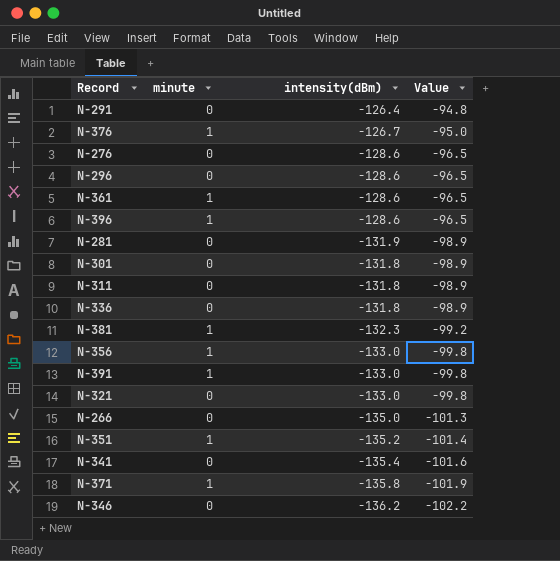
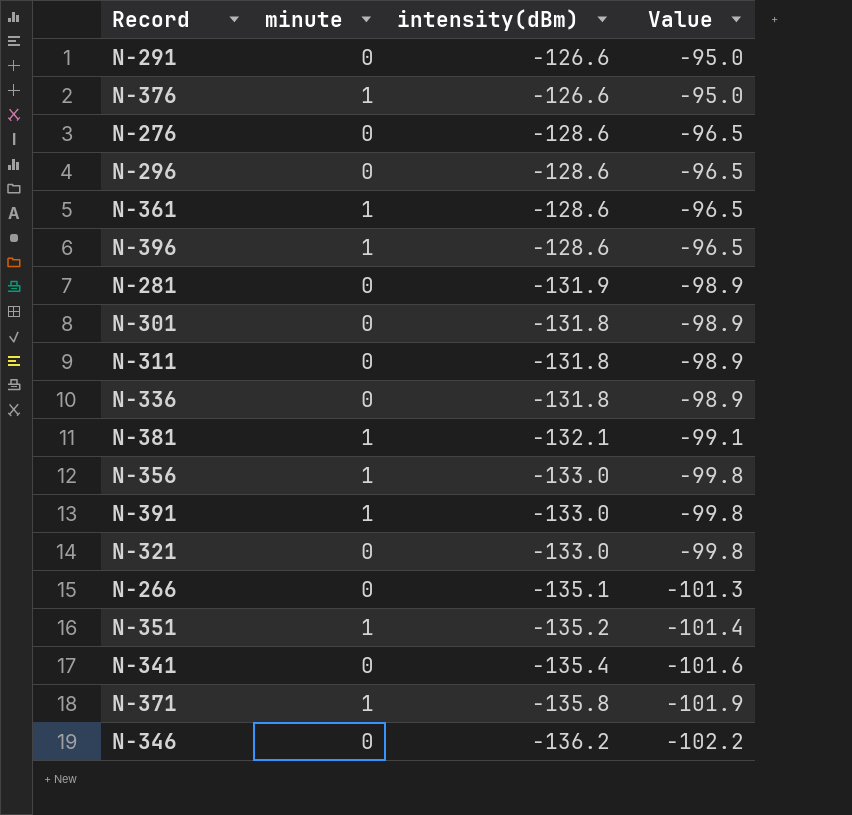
N-291 | intensity(dBm): -126.4 -> -126.6
N-291 | Value: -94.8 -> -95.0
N-376 | intensity(dBm): -126.7 -> -126.6
N-381 | intensity(dBm): -132.3 -> -132.1
N-381 | Value: -99.2 -> -99.1
N-266 | intensity(dBm): -135.0 -> -135.1

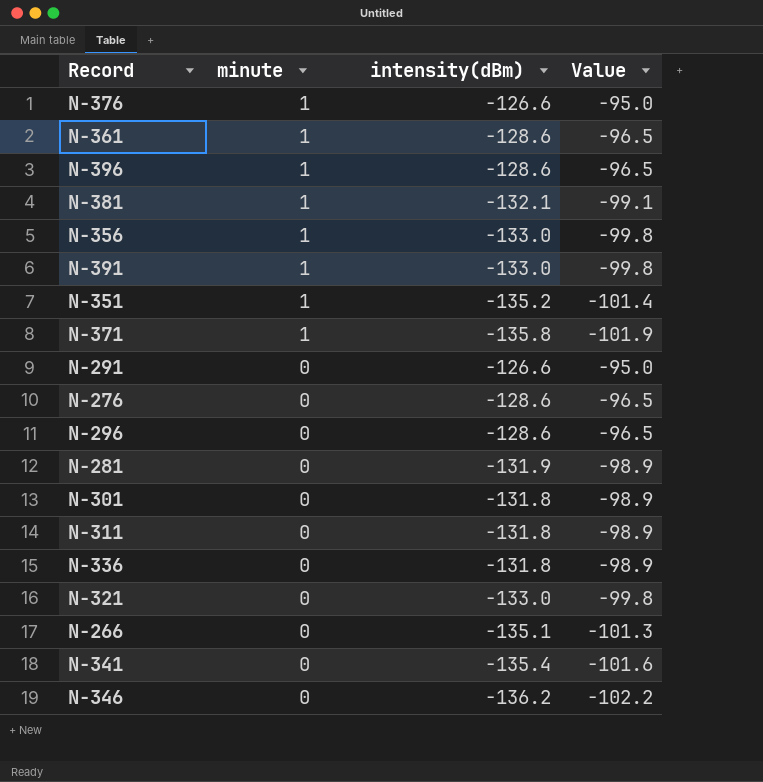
row order: Value descending -> minute descending

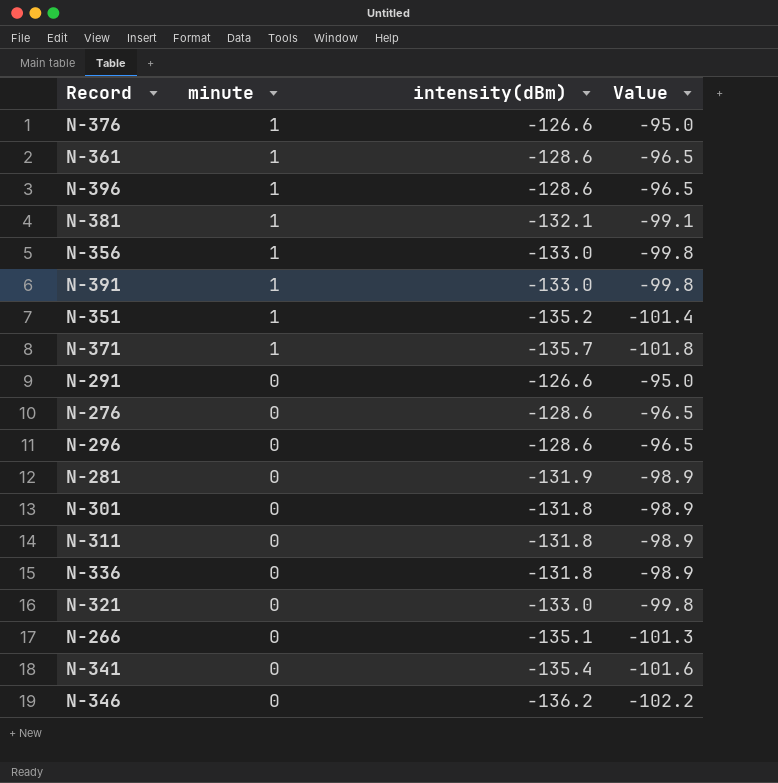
N-371 | intensity(dBm): -135.8 -> -135.7
N-371 | Value: -101.9 -> -101.8

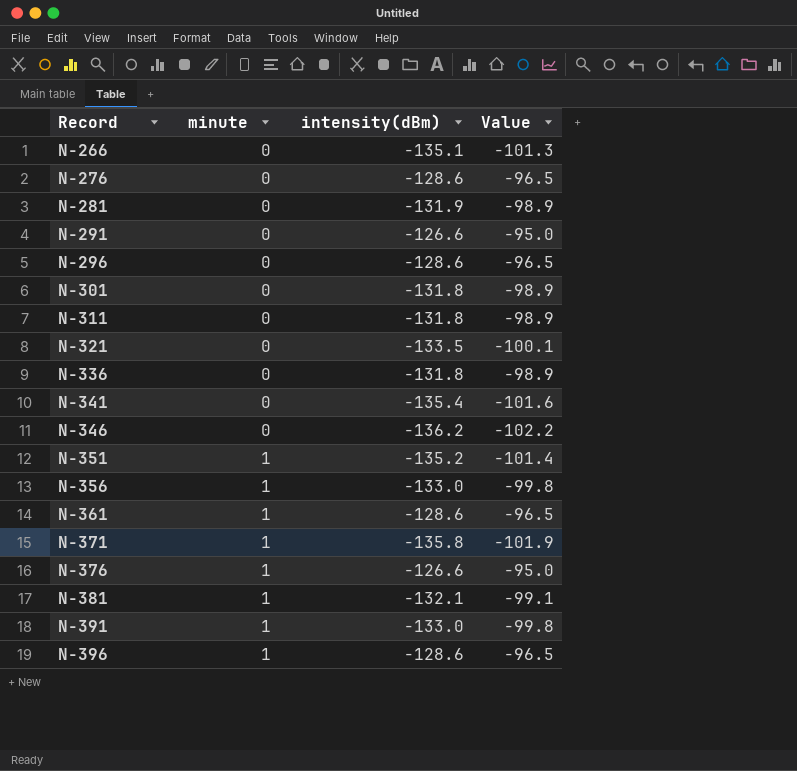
row order: minute descending -> Record ascending
N-321 | intensity(dBm): -133.0 -> -133.5
N-321 | Value: -99.8 -> -100.1
N-371 | intensity(dBm): -135.7 -> -135.8
N-371 | Value: -101.8 -> -101.9

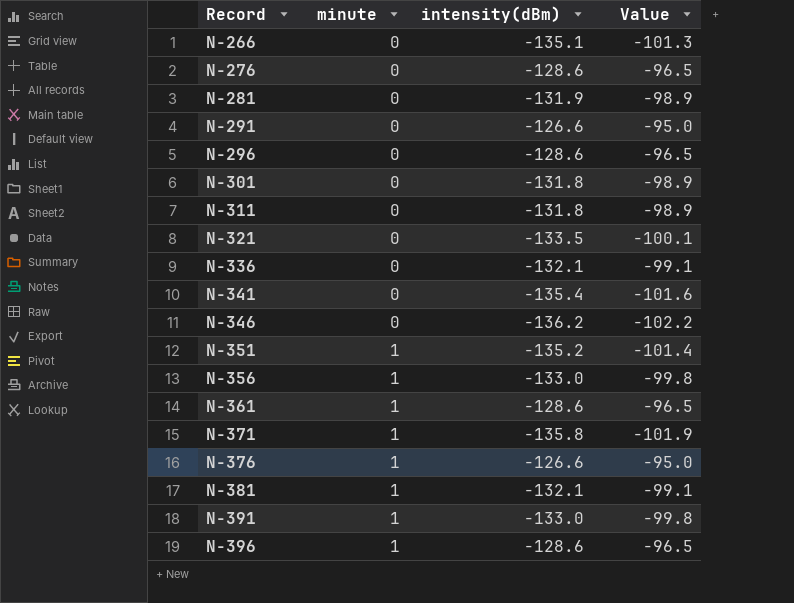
N-336 | intensity(dBm): -131.8 -> -132.1
N-336 | Value: -98.9 -> -99.1

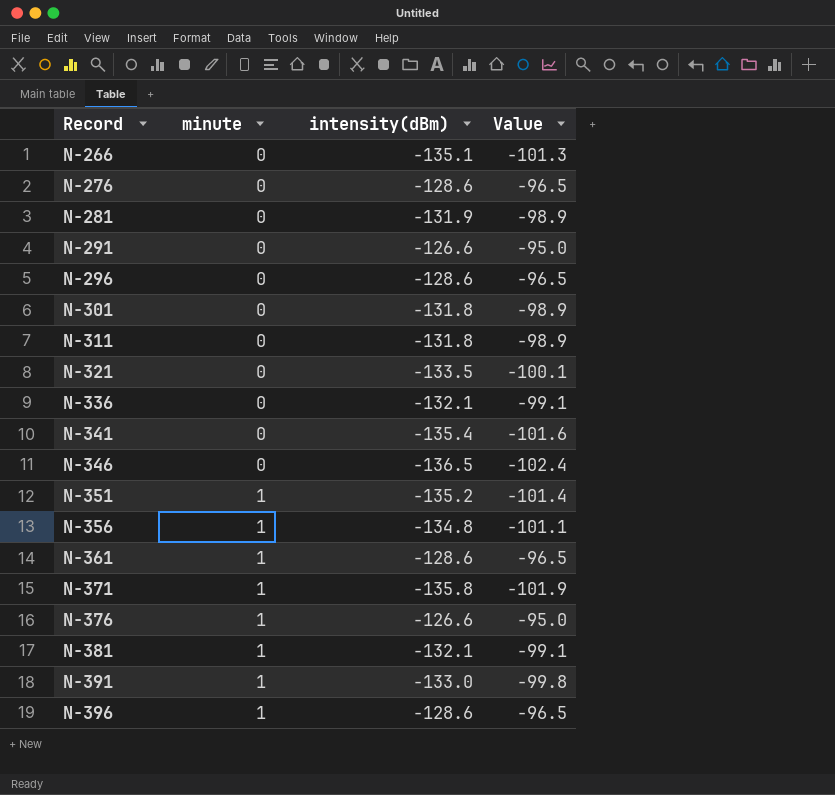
N-346 | intensity(dBm): -136.2 -> -136.5
N-346 | Value: -102.2 -> -102.4
N-356 | intensity(dBm): -133.0 -> -134.8
N-356 | Value: -99.8 -> -101.1

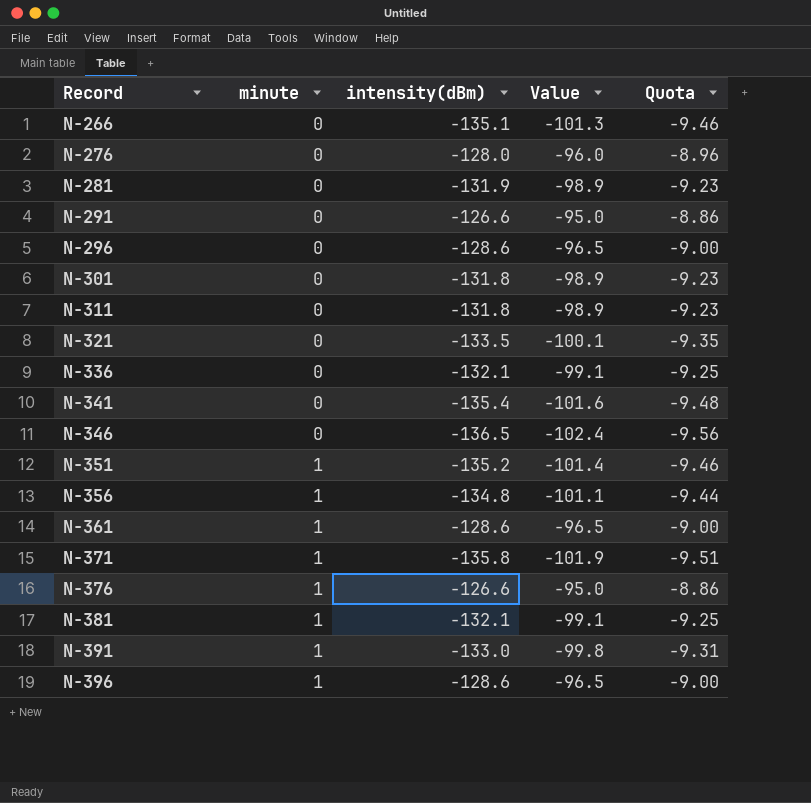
column Quota | formula: none -> [intensity(dBm)] * 0.07
N-276 | intensity(dBm): -128.6 -> -128.0
N-276 | Value: -96.5 -> -96.0

